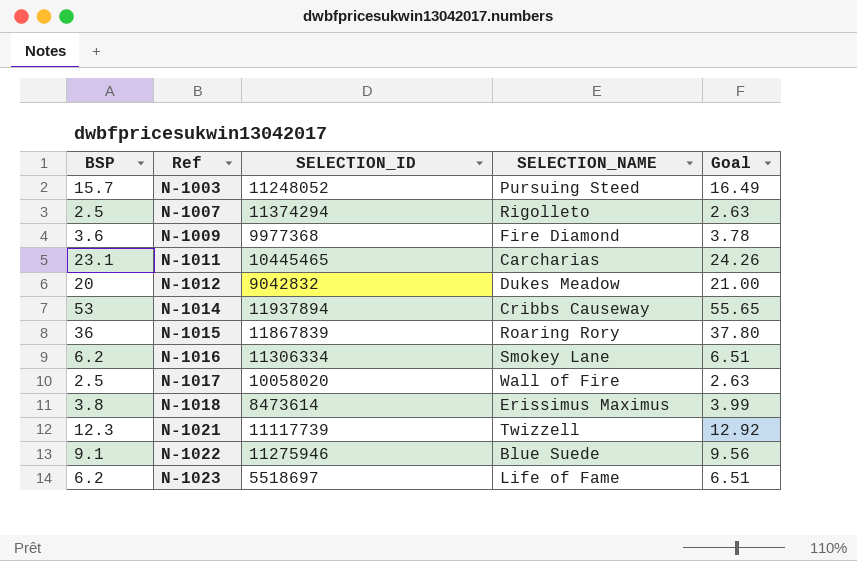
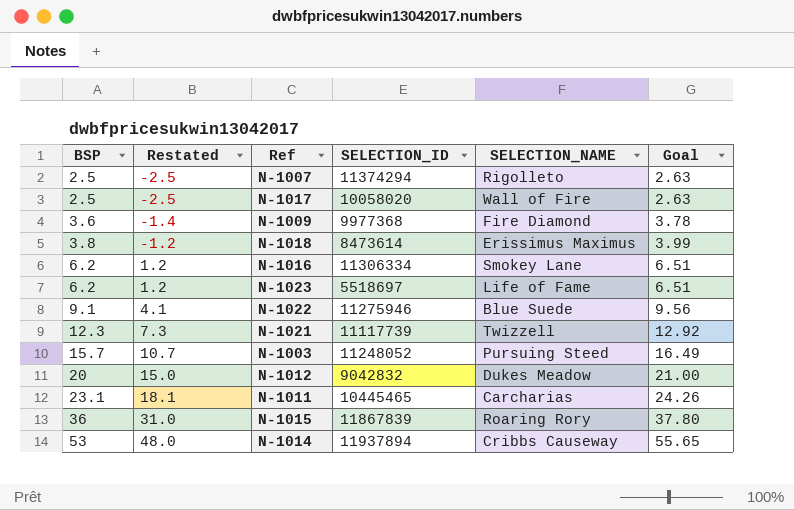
row order: Ref ascending -> BSP ascending
column Restated | formula: none -> [BSP] - 5

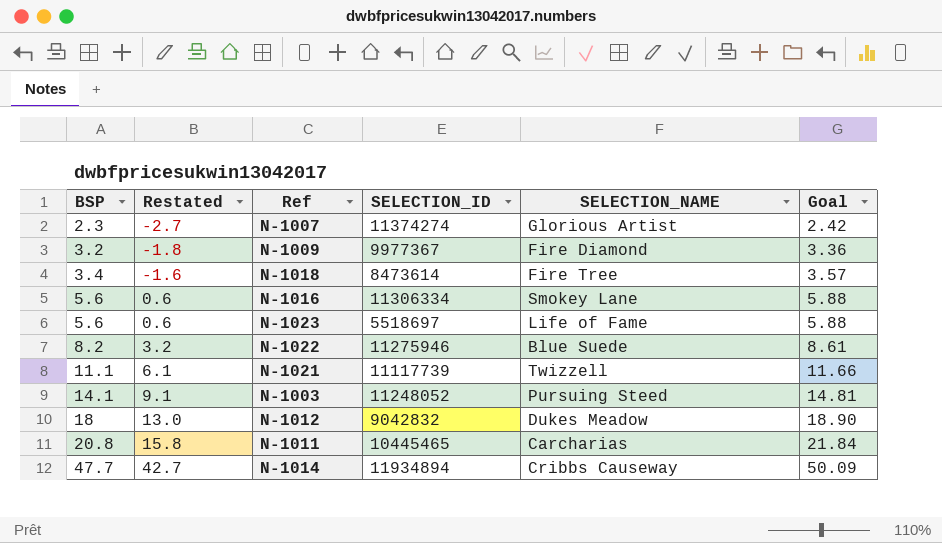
row N-1017: 2.5 | -2.5 | 10058020 | Wall of Fire | 2.63 -> none
row N-1015: 36 | 31.0 | 11867839 | Roaring Rory | 37.80 -> none
N-1007 | BSP: 2.5 -> 2.3
N-1007 | Restated: -2.5 -> -2.7
N-1007 | SELECTION_ID: 11374294 -> 11374274
N-1007 | SELECTION_NAME: Rigolleto -> Glorious Artist
N-1007 | Goal: 2.63 -> 2.42
N-1009 | BSP: 3.6 -> 3.2
N-1009 | Restated: -1.4 -> -1.8
N-1009 | SELECTION_ID: 9977368 -> 9977367
N-1009 | Goal: 3.78 -> 3.36
N-1018 | BSP: 3.8 -> 3.4
N-1018 | Restated: -1.2 -> -1.6
N-1018 | SELECTION_NAME: Erissimus Maximus -> Fire Tree
N-1018 | Goal: 3.99 -> 3.57
N-1016 | BSP: 6.2 -> 5.6
N-1016 | Restated: 1.2 -> 0.6
N-1016 | Goal: 6.51 -> 5.88
N-1023 | BSP: 6.2 -> 5.6
N-1023 | Restated: 1.2 -> 0.6
N-1023 | Goal: 6.51 -> 5.88
N-1022 | BSP: 9.1 -> 8.2
N-1022 | Restated: 4.1 -> 3.2
N-1022 | Goal: 9.56 -> 8.61
N-1021 | BSP: 12.3 -> 11.1
N-1021 | Restated: 7.3 -> 6.1
N-1021 | Goal: 12.92 -> 11.66
N-1003 | BSP: 15.7 -> 14.1
N-1003 | Restated: 10.7 -> 9.1
N-1003 | Goal: 16.49 -> 14.81
N-1012 | BSP: 20 -> 18
N-1012 | Restated: 15.0 -> 13.0
N-1012 | Goal: 21.00 -> 18.90
N-1011 | BSP: 23.1 -> 20.8
N-1011 | Restated: 18.1 -> 15.8
N-1011 | Goal: 24.26 -> 21.84
N-1014 | BSP: 53 -> 47.7
N-1014 | Restated: 48.0 -> 42.7
N-1014 | SELECTION_ID: 11937894 -> 11934894
N-1014 | Goal: 55.65 -> 50.09

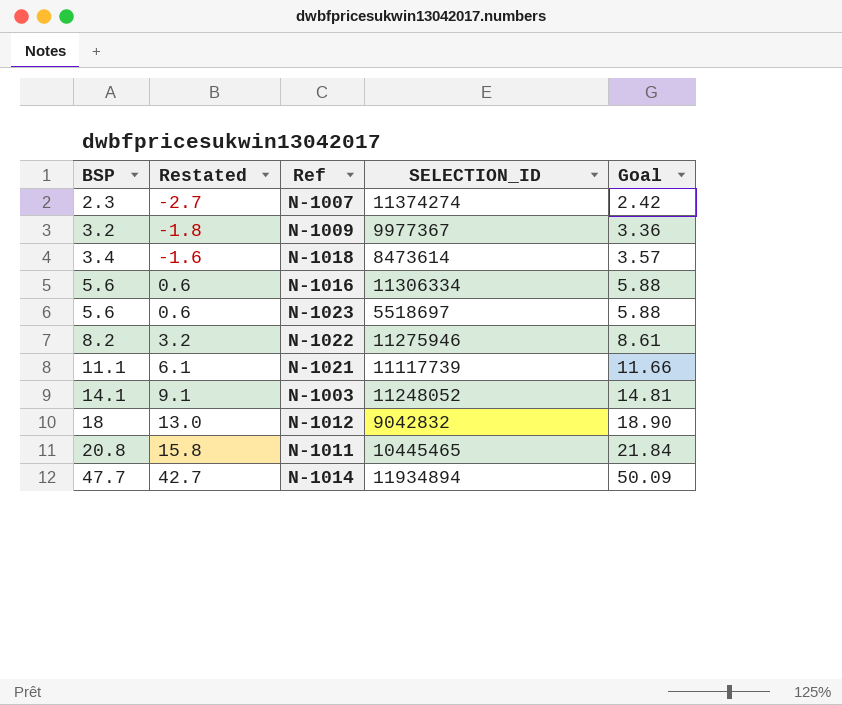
column SELECTION_NAME | position: 5 -> none

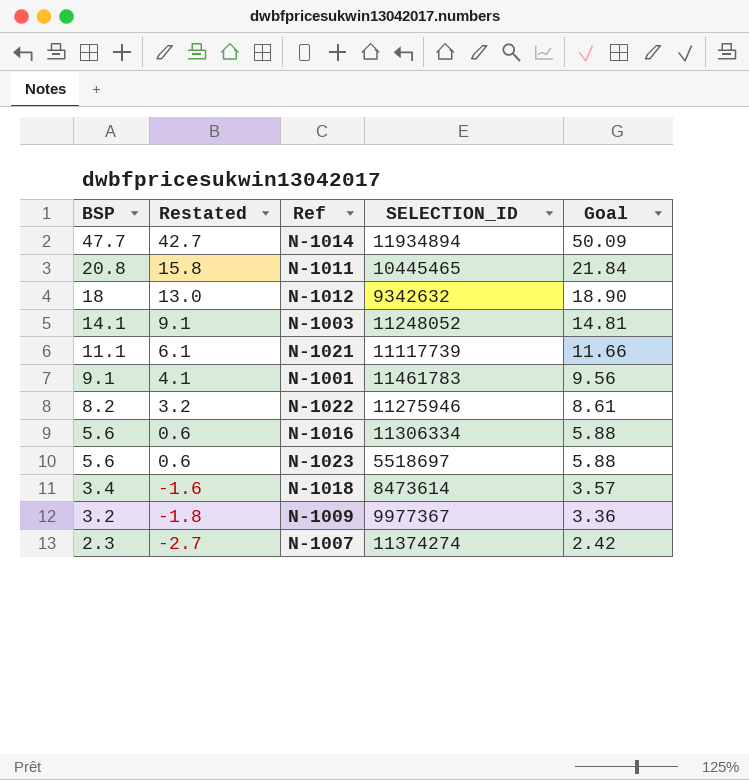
row order: BSP ascending -> BSP descending
N-1012 | SELECTION_ID: 9042832 -> 9342632
row N-1001: none -> 9.1 | 4.1 | 11461783 | 9.56

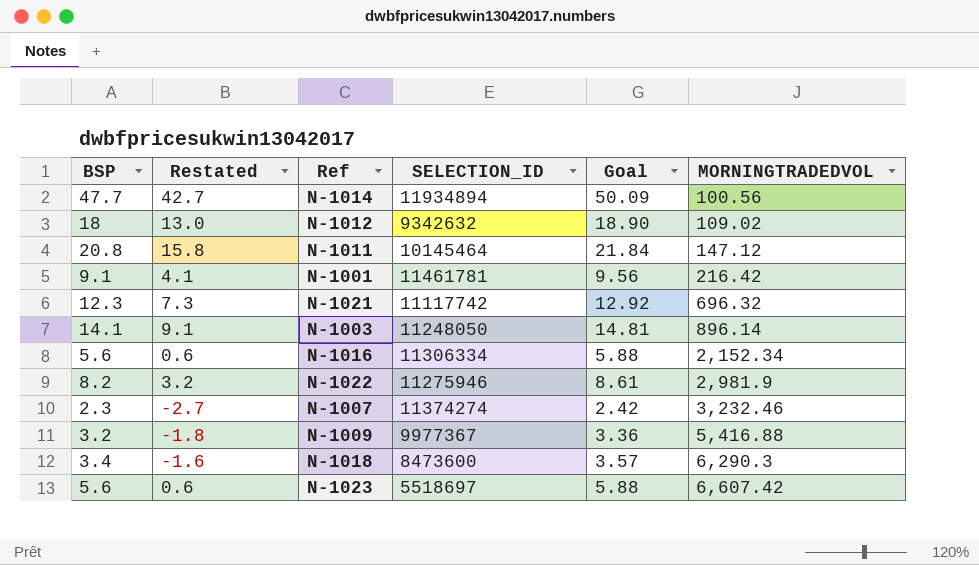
row order: BSP descending -> MORNINGTRADEDVOL ascending
column MORNINGTRADEDVOL | position: none -> 6
N-1011 | SELECTION_ID: 10445465 -> 10145464
N-1001 | SELECTION_ID: 11461783 -> 11461781
N-1021 | BSP: 11.1 -> 12.3
N-1021 | Restated: 6.1 -> 7.3
N-1021 | SELECTION_ID: 11117739 -> 11117742
N-1021 | Goal: 11.66 -> 12.92
N-1003 | SELECTION_ID: 11248052 -> 11248050
N-1018 | SELECTION_ID: 8473614 -> 8473600

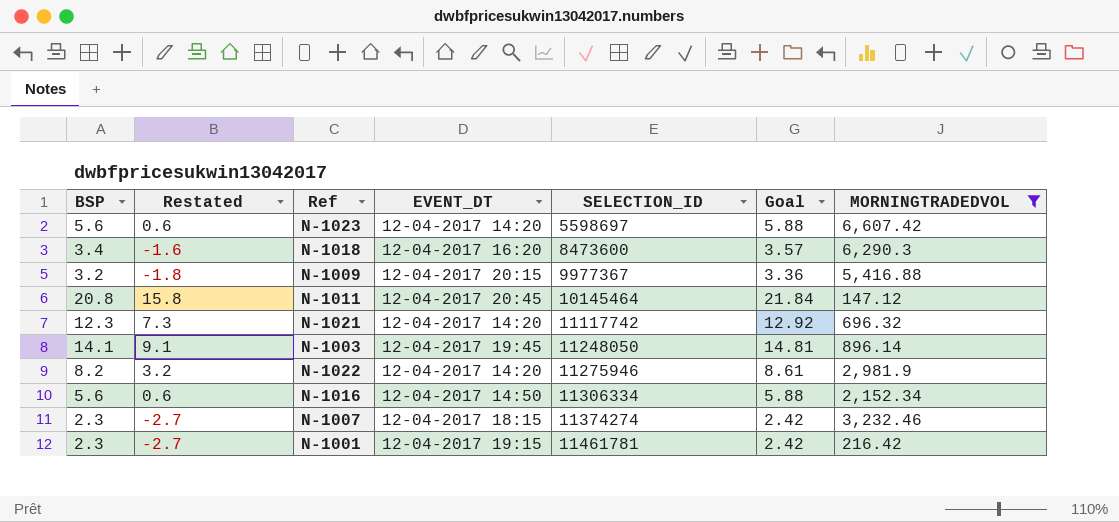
filter: none -> MORNINGTRADEDVOL >= 147.12
row order: MORNINGTRADEDVOL ascending -> SELECTION_ID ascending
column EVENT_DT | position: none -> 4
N-1023 | SELECTION_ID: 5518697 -> 5598697
N-1001 | BSP: 9.1 -> 2.3
N-1001 | Restated: 4.1 -> -2.7
N-1001 | Goal: 9.56 -> 2.42

